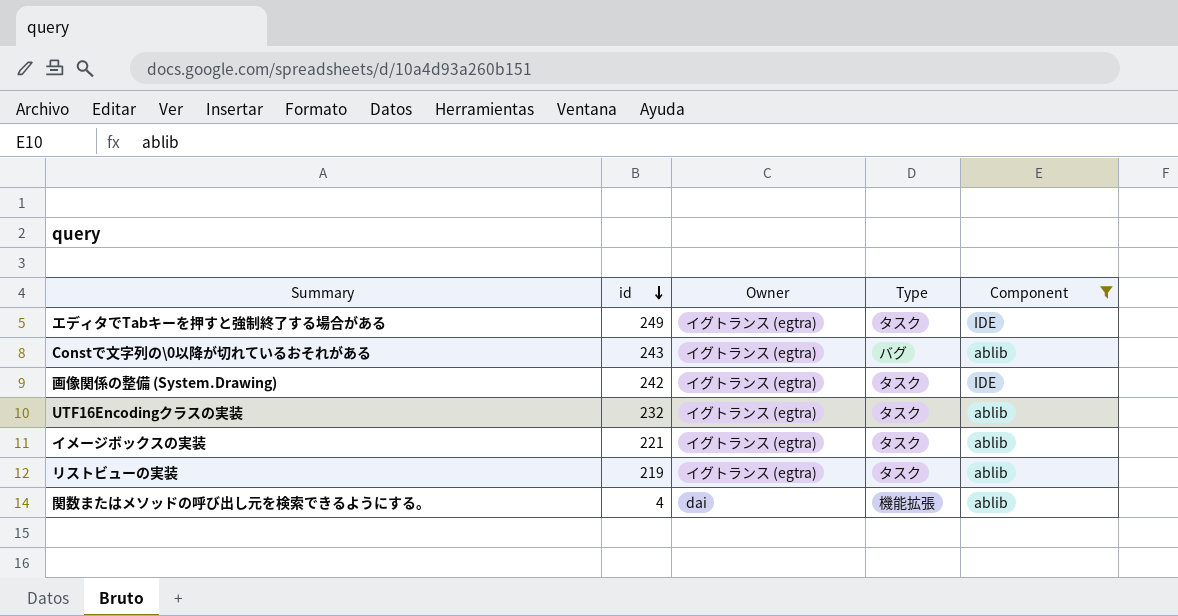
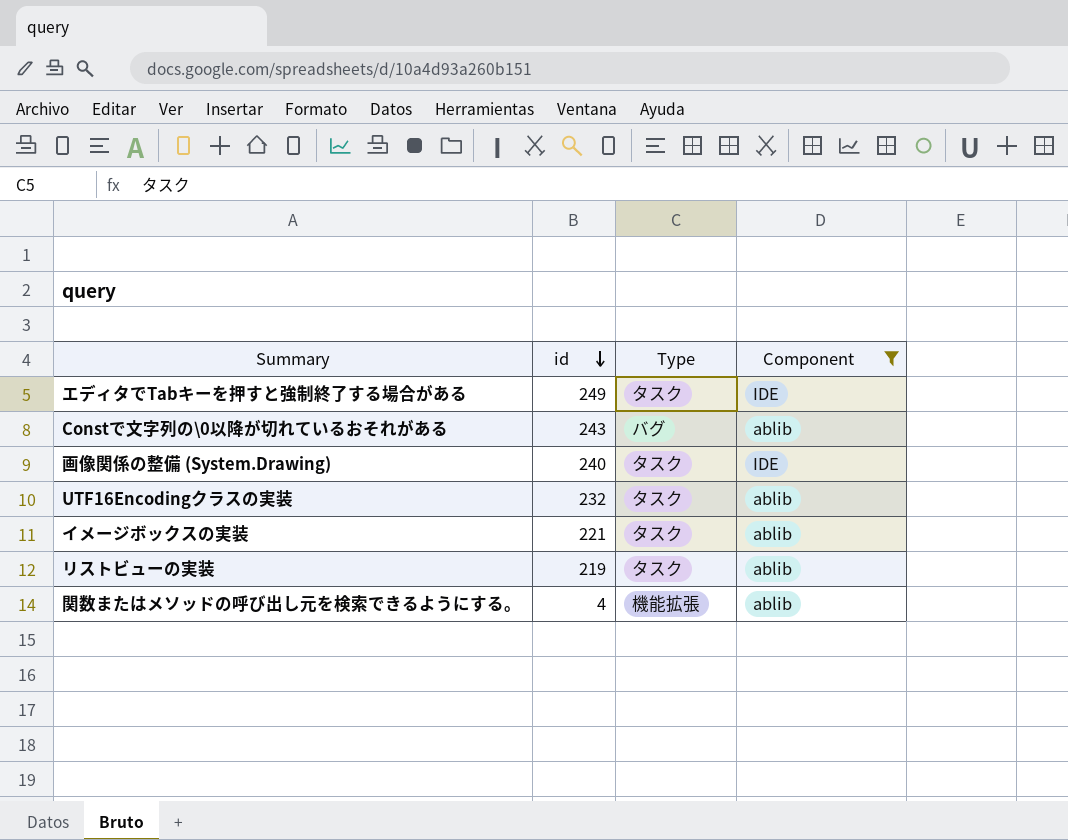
column Owner | position: 3 -> none
画像関係の整備 (System.Drawing) | id: 242 -> 240

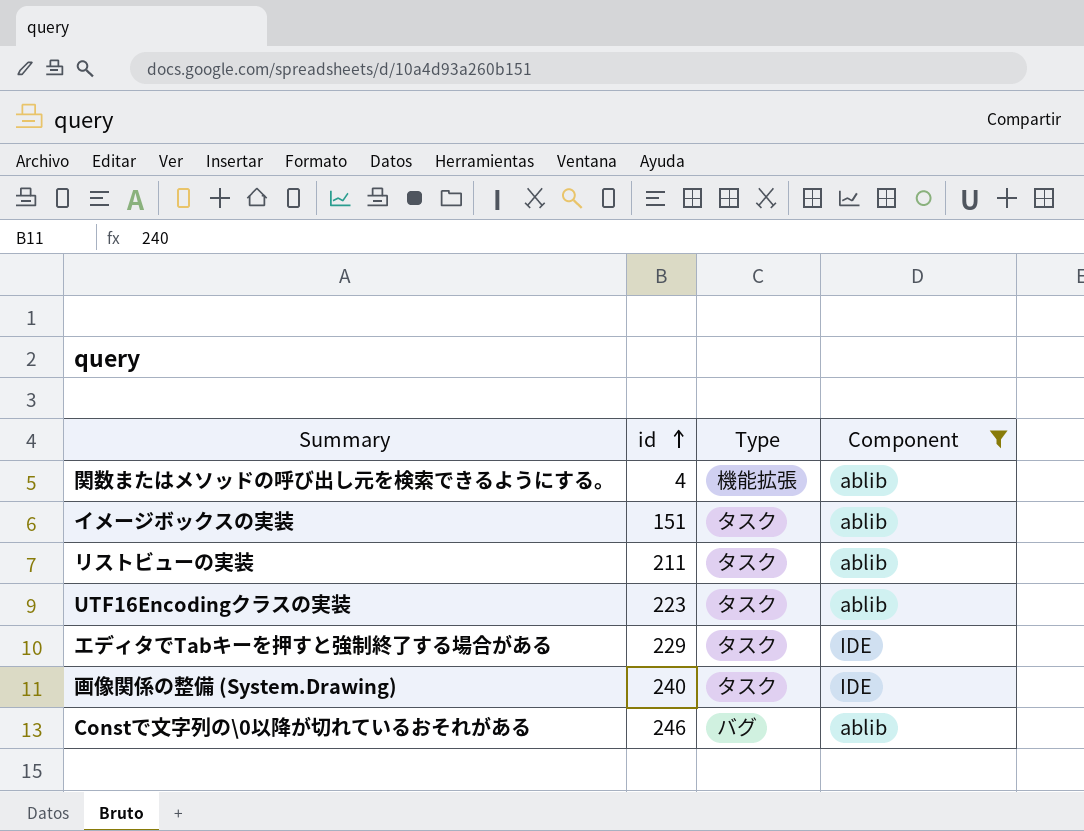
row order: id descending -> id ascending
イメージボックスの実装 | id: 221 -> 151
リストビューの実装 | id: 219 -> 211
UTF16Encodingクラスの実装 | id: 232 -> 223
エディタでTabキーを押すと強制終了する場合がある | id: 249 -> 229
Constで文字列の\0以降が切れているおそれがある | id: 243 -> 246

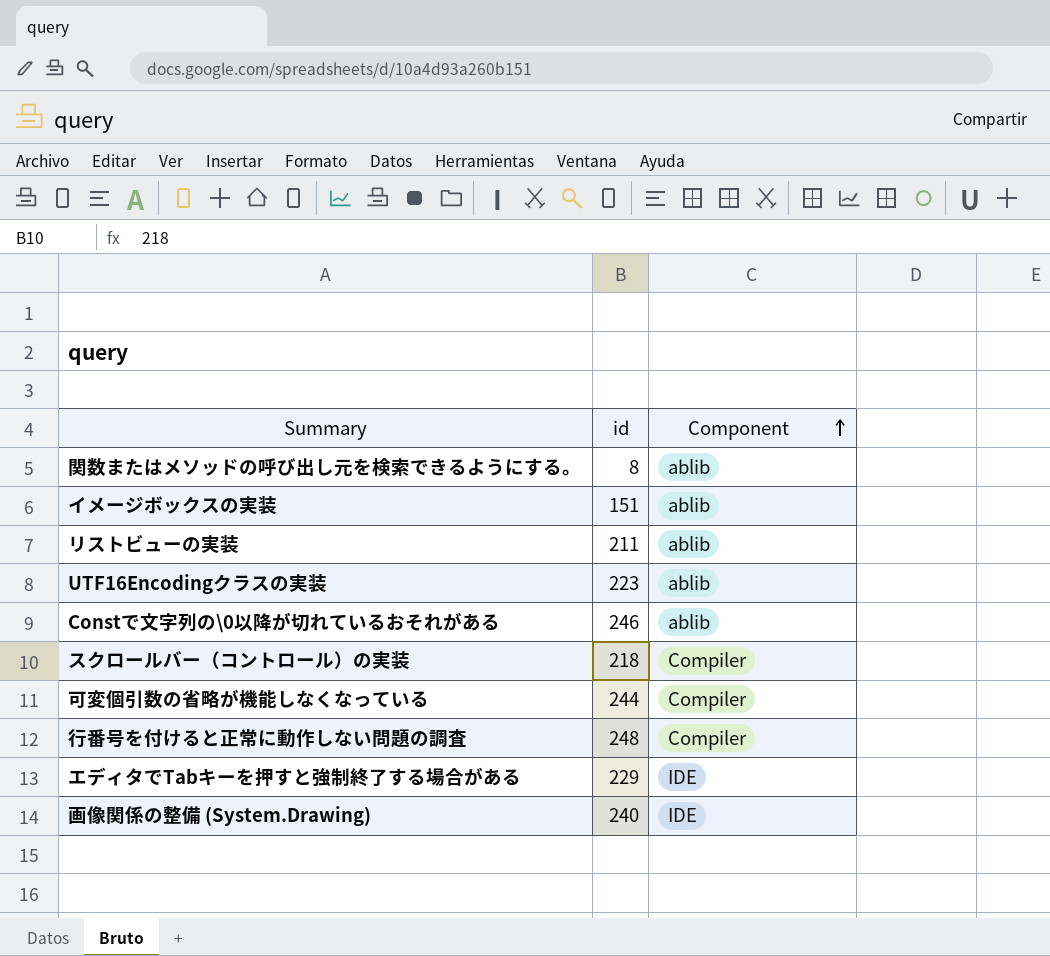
filter: Component != Compiler -> none
row order: id ascending -> Component ascending
column Type | position: 3 -> none
関数またはメソッドの呼び出し元を検索できるようにする。 | id: 4 -> 8

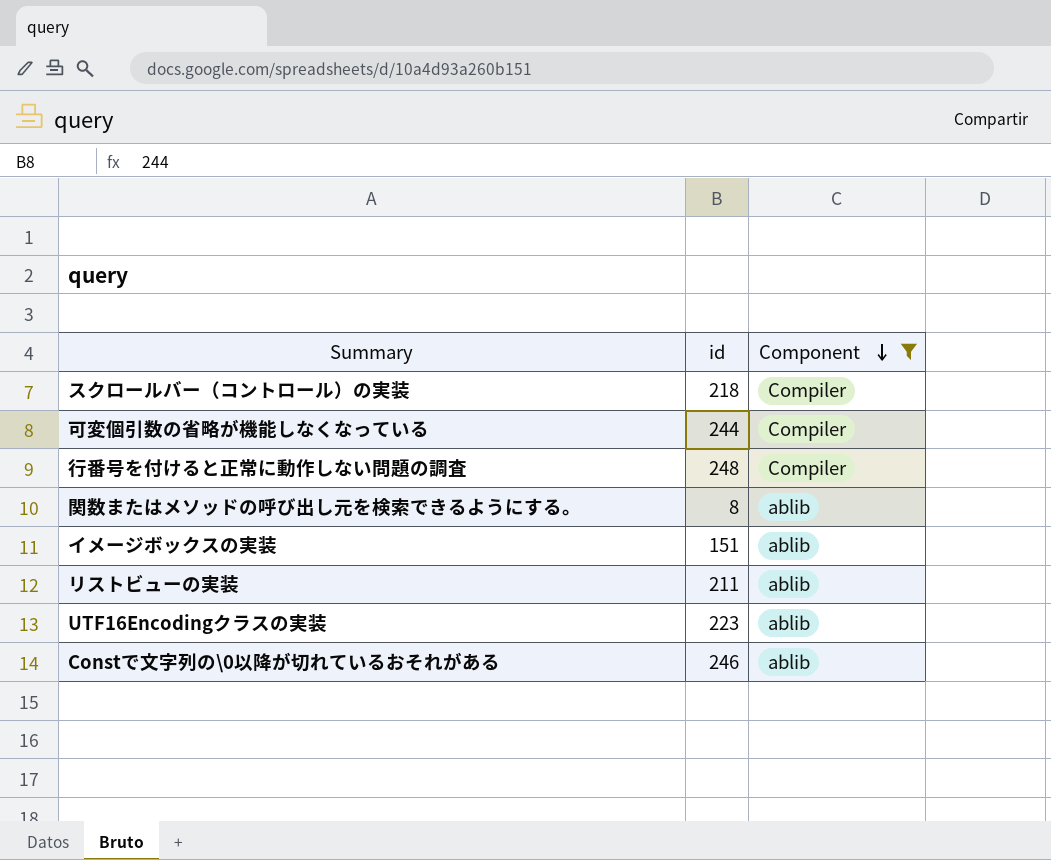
filter: none -> Component != IDE
row order: Component ascending -> Component descending

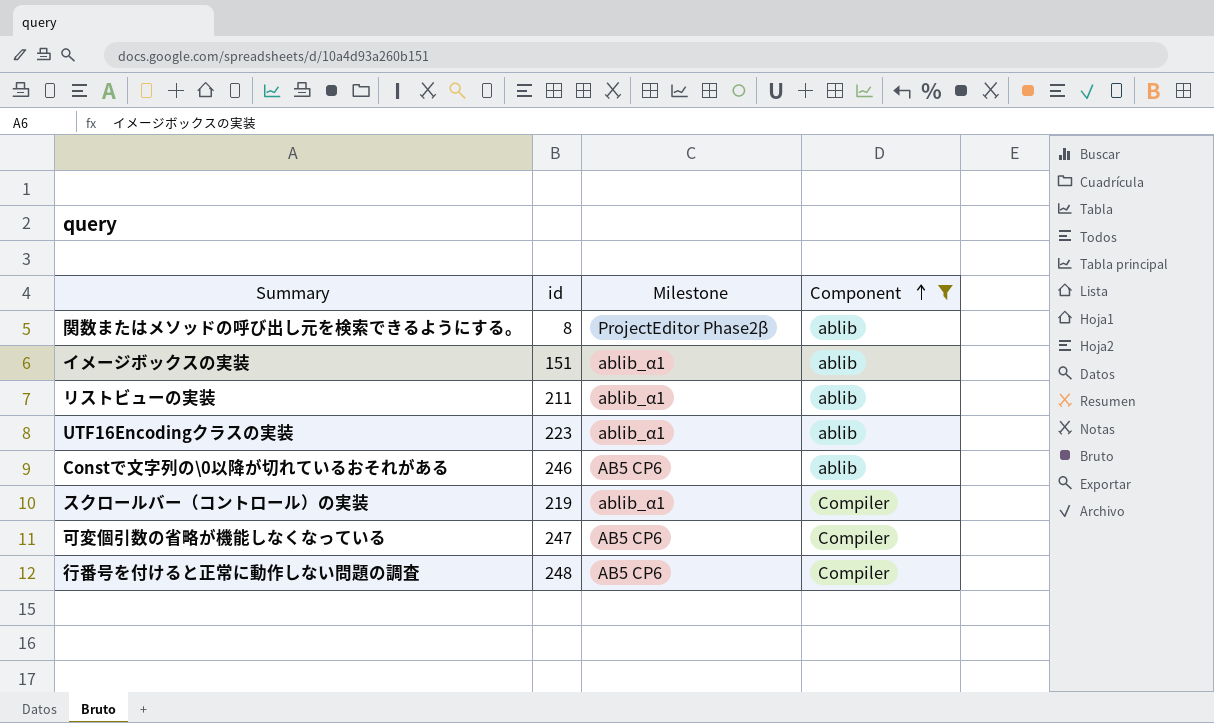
row order: Component descending -> Component ascending
column Milestone | position: none -> 3
スクロールバー（コントロール）の実装 | id: 218 -> 219
可変個引数の省略が機能しなくなっている | id: 244 -> 247

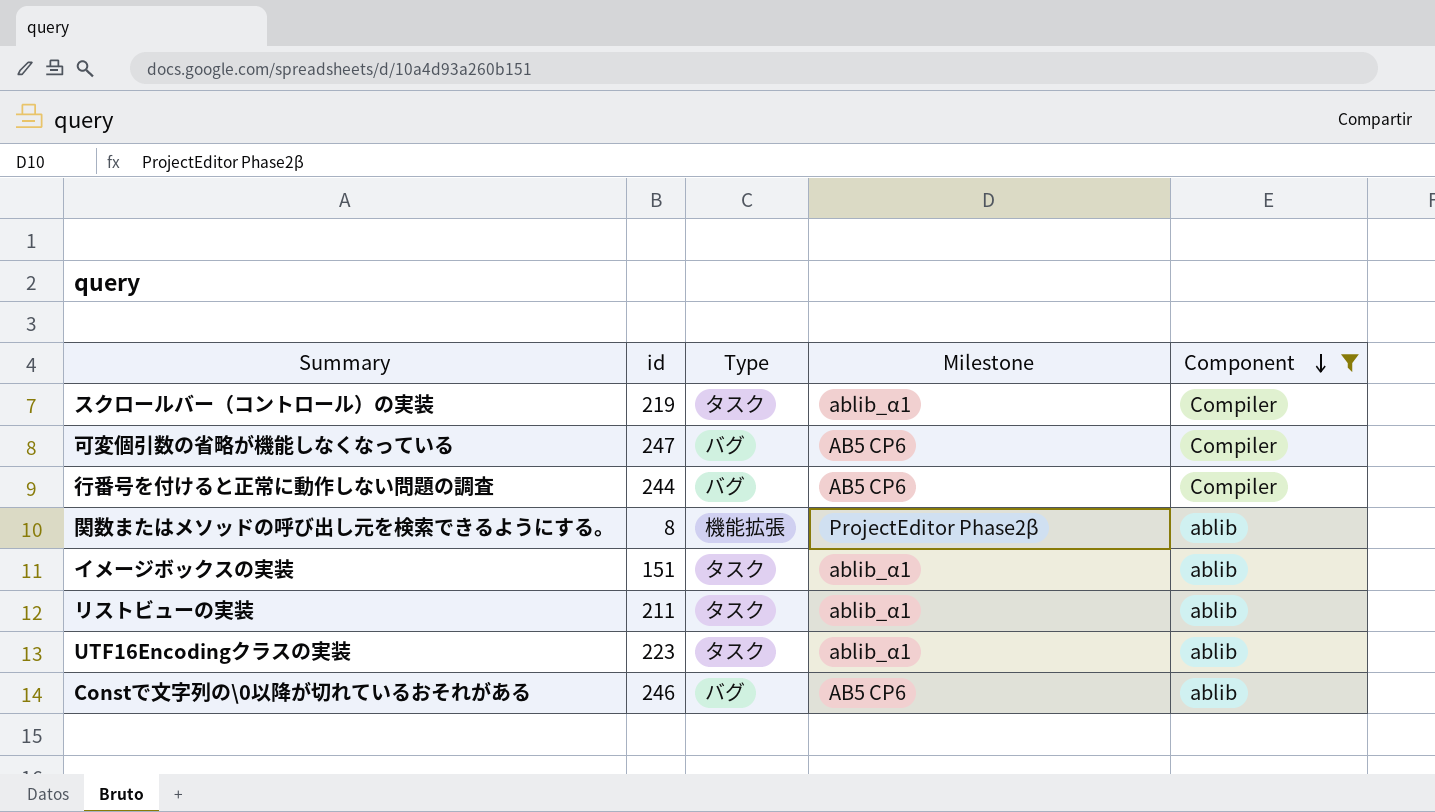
row order: Component ascending -> Component descending
column Type | position: none -> 3
行番号を付けると正常に動作しない問題の調査 | id: 248 -> 244

